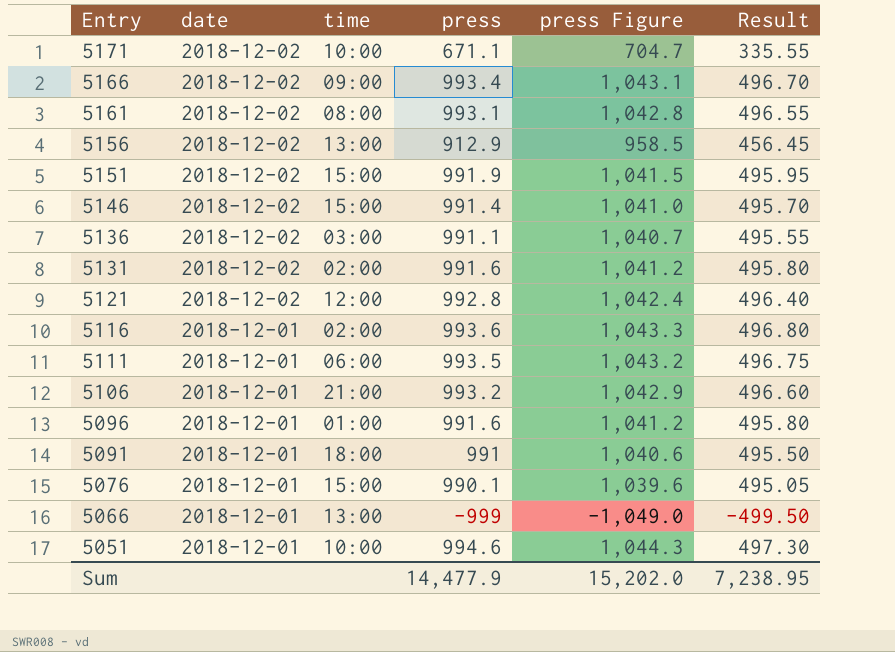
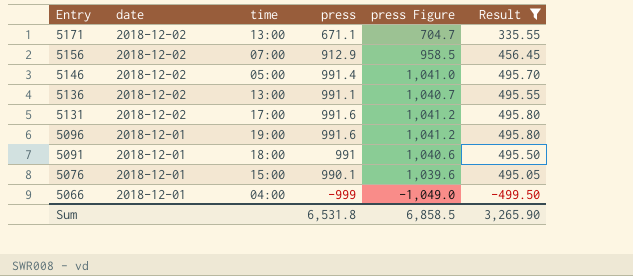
filter: none -> Result <= 495.80
5171 | time: 10:00 -> 13:00
5156 | time: 13:00 -> 07:00
5146 | time: 15:00 -> 05:00
5136 | time: 03:00 -> 13:00
5131 | time: 02:00 -> 17:00
5096 | time: 01:00 -> 19:00
5066 | time: 13:00 -> 04:00
Sum | press: 14,477.9 -> 6,531.8
Sum | press Figure: 15,202.0 -> 6,858.5
Sum | Result: 7,238.95 -> 3,265.90

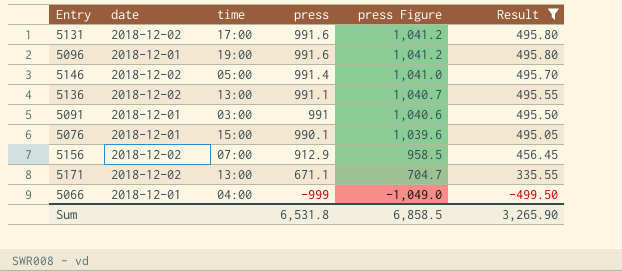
row order: Entry descending -> press descending
5091 | time: 18:00 -> 03:00

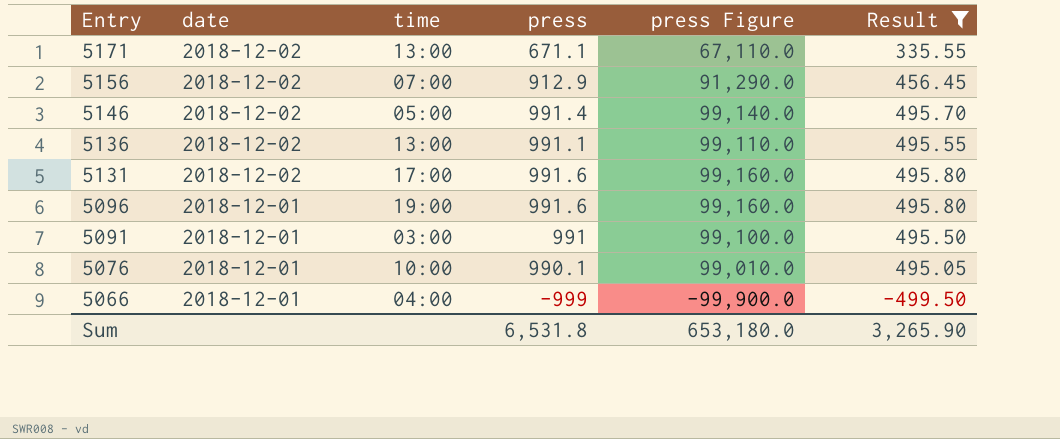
row order: press descending -> Entry descending
column press Figure | formula: [press] * 1.05 -> [press] * 100
5076 | time: 15:00 -> 10:00
Sum | press Figure: 6,858.5 -> 653,180.0

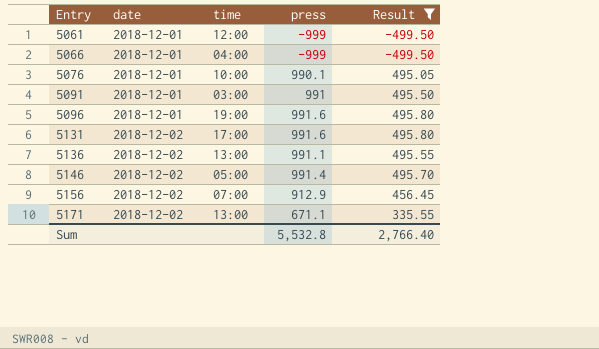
row order: Entry descending -> Entry ascending
column press Figure | formula: [press] * 100 -> none
row 5061: none -> 2018-12-01 | 12:00 | -999 | -499.50
Sum | press: 6,531.8 -> 5,532.8
Sum | Result: 3,265.90 -> 2,766.40

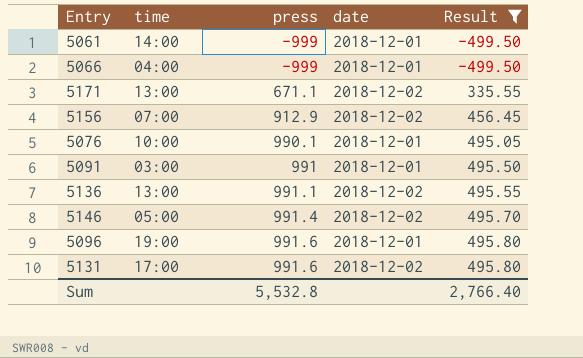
row order: Entry ascending -> press ascending
column date | position: 2 -> 4
5061 | time: 12:00 -> 14:00

